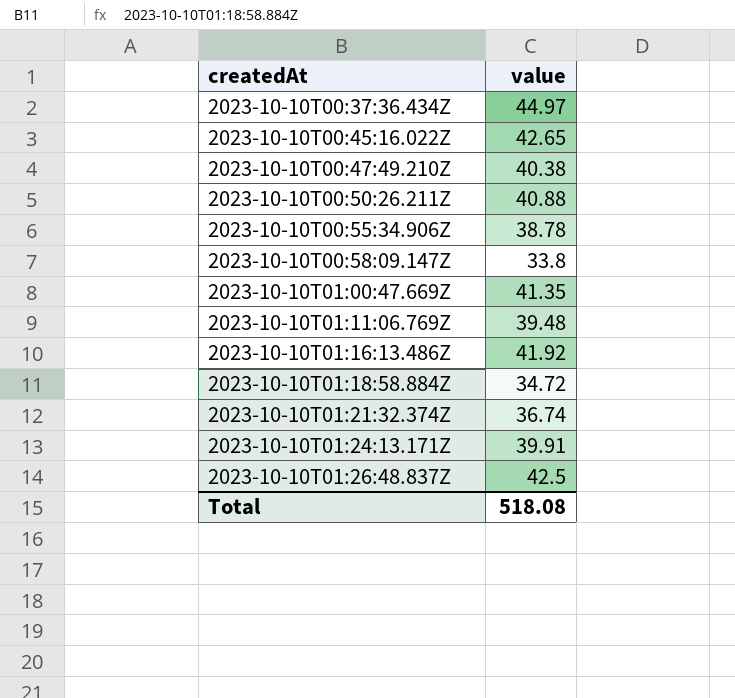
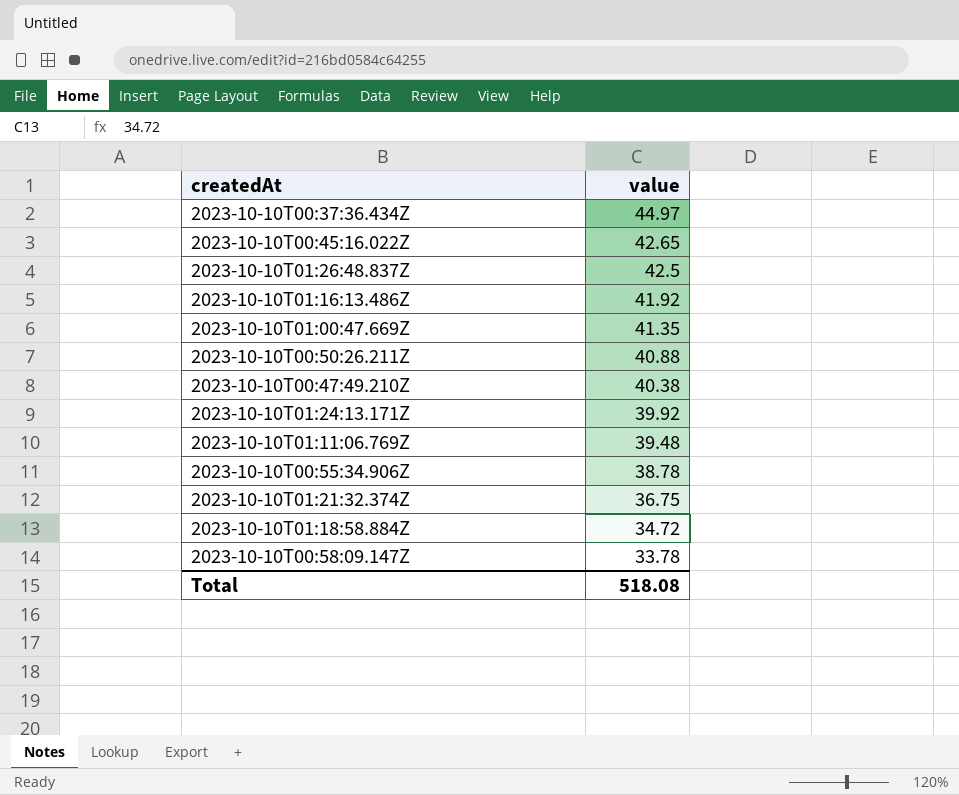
row order: createdAt ascending -> value descending
2023-10-10T01:24:13.171Z | value: 39.91 -> 39.92
2023-10-10T01:21:32.374Z | value: 36.74 -> 36.75
2023-10-10T00:58:09.147Z | value: 33.8 -> 33.78

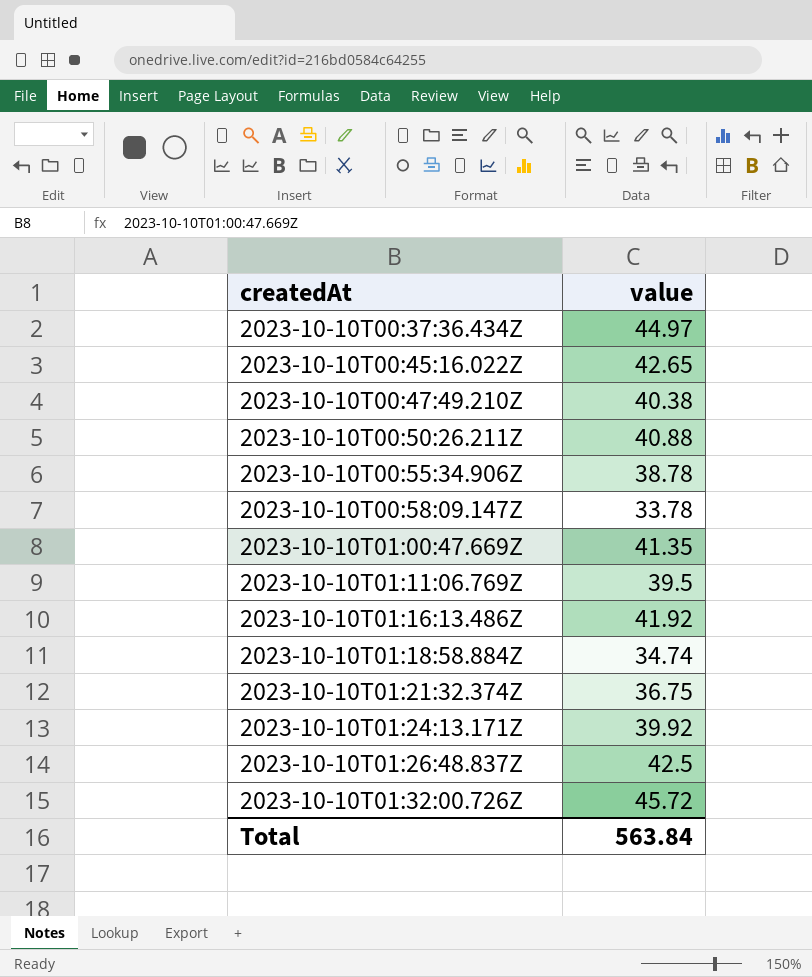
row order: value descending -> createdAt ascending
2023-10-10T01:11:06.769Z | value: 39.48 -> 39.5
2023-10-10T01:18:58.884Z | value: 34.72 -> 34.74
row 2023-10-10T01:32:00.726Z: none -> 45.72
Total | value: 518.08 -> 563.84

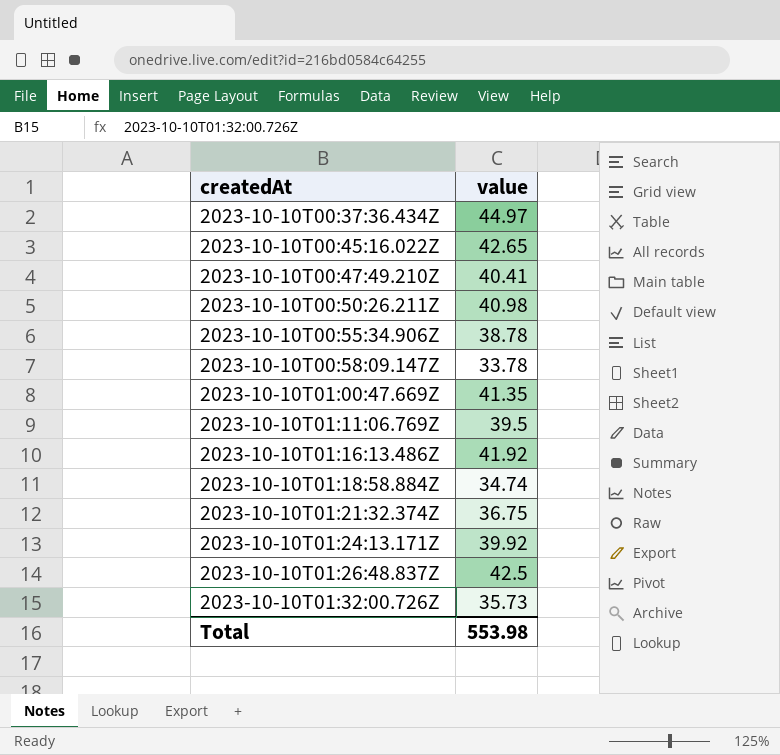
2023-10-10T00:47:49.210Z | value: 40.38 -> 40.41
2023-10-10T00:50:26.211Z | value: 40.88 -> 40.98
2023-10-10T01:32:00.726Z | value: 45.72 -> 35.73
Total | value: 563.84 -> 553.98

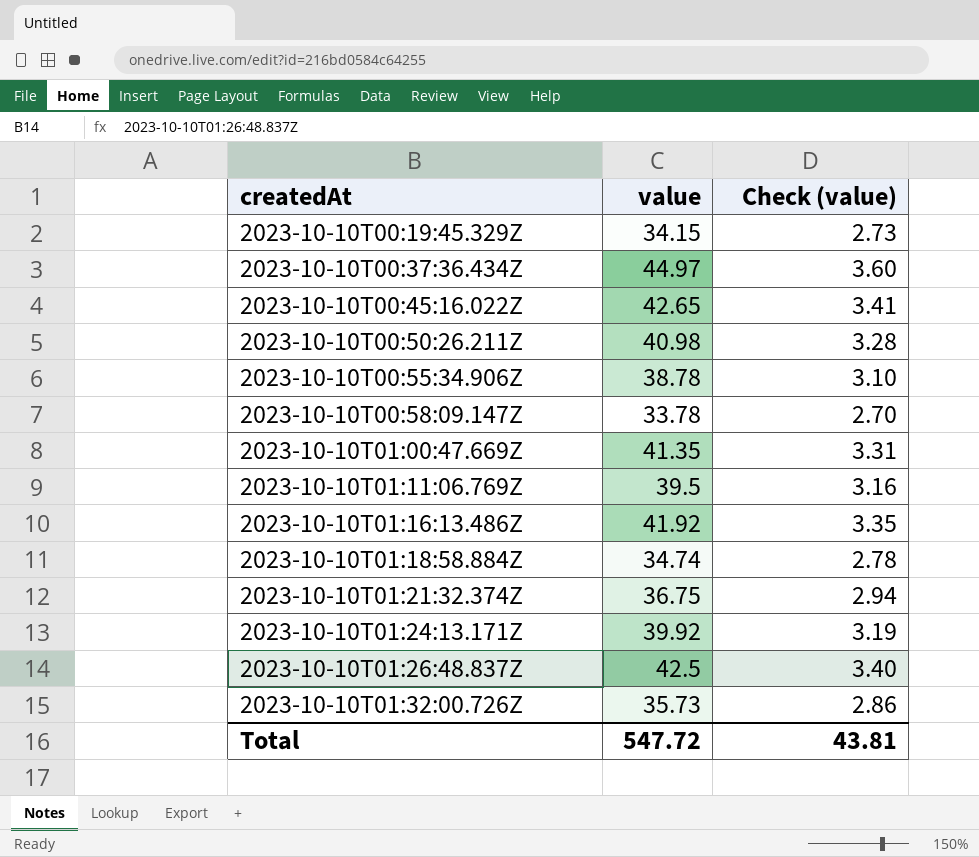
column Check (value) | formula: none -> [value] * 0.08
row 2023-10-10T00:47:49.210Z: 40.41 -> none
row 2023-10-10T00:19:45.329Z: none -> 34.15 | 2.73
Total | value: 553.98 -> 547.72

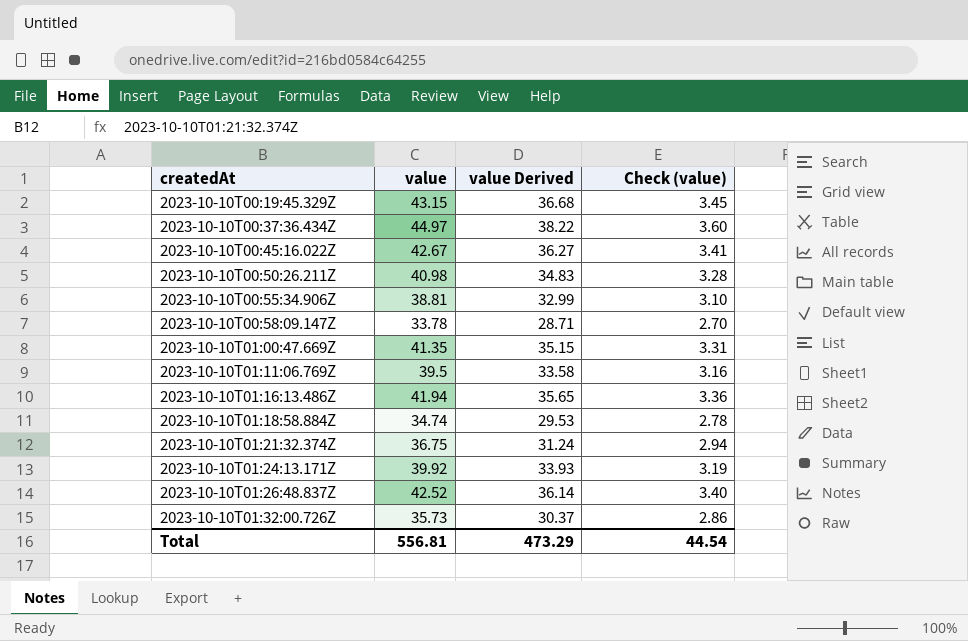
column value Derived | formula: none -> [value] * 0.85
2023-10-10T00:19:45.329Z | value: 34.15 -> 43.15
2023-10-10T00:19:45.329Z | Check (value): 2.73 -> 3.45
2023-10-10T00:45:16.022Z | value: 42.65 -> 42.67
2023-10-10T00:55:34.906Z | value: 38.78 -> 38.81
2023-10-10T01:16:13.486Z | value: 41.92 -> 41.94
2023-10-10T01:16:13.486Z | Check (value): 3.35 -> 3.36
2023-10-10T01:26:48.837Z | value: 42.5 -> 42.52
Total | value: 547.72 -> 556.81
Total | Check (value): 43.81 -> 44.54

